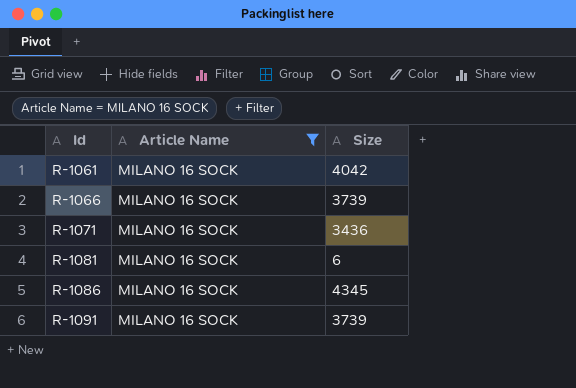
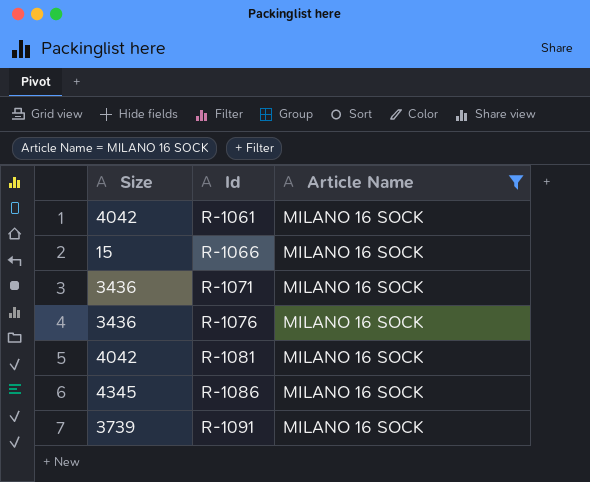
column Size | position: 3 -> 1
R-1066 | Size: 3739 -> 15
row R-1076: none -> 3436 | MILANO 16 SOCK
R-1081 | Size: 6 -> 4042

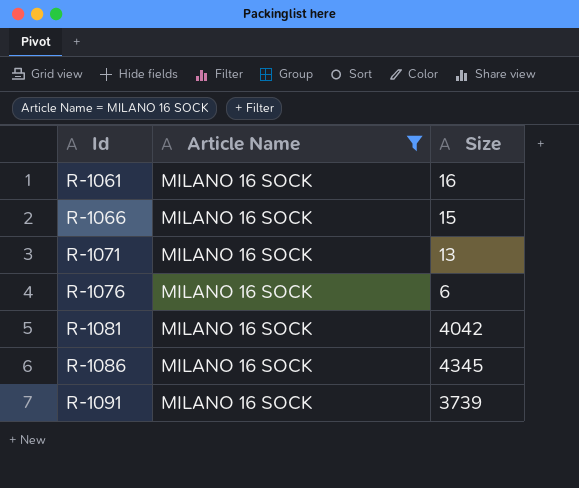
column Size | position: 1 -> 3
R-1061 | Size: 4042 -> 16
R-1071 | Size: 3436 -> 13
R-1076 | Size: 3436 -> 6

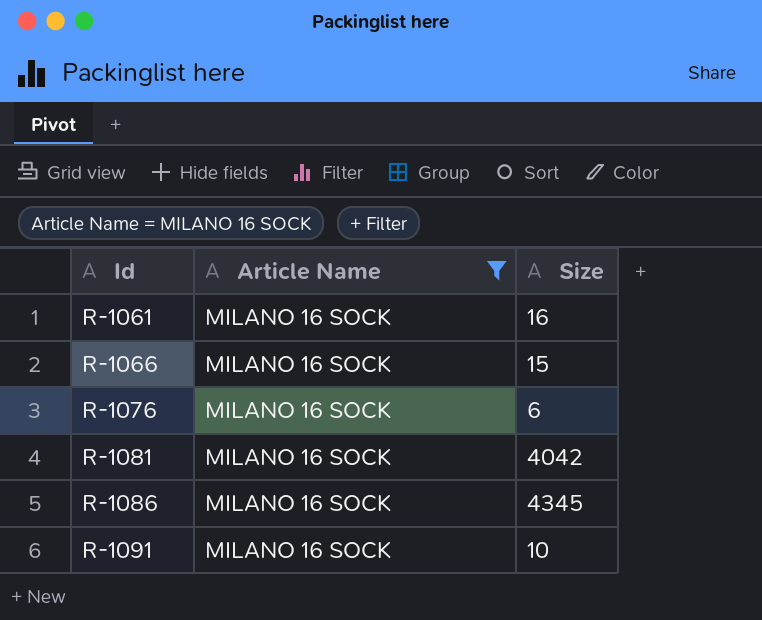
row R-1071: MILANO 16 SOCK | 13 -> none
R-1091 | Size: 3739 -> 10

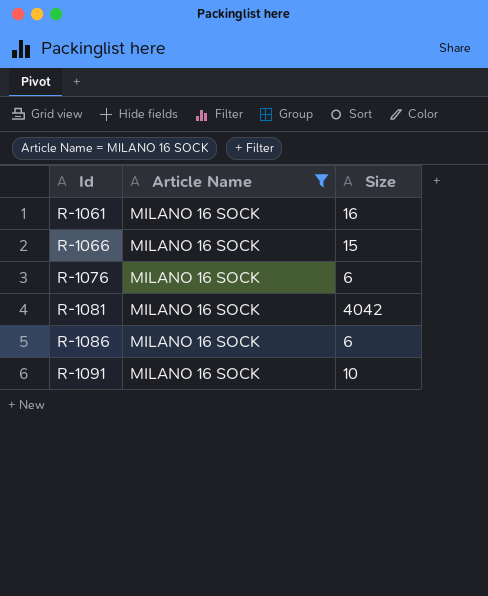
R-1086 | Size: 4345 -> 6

